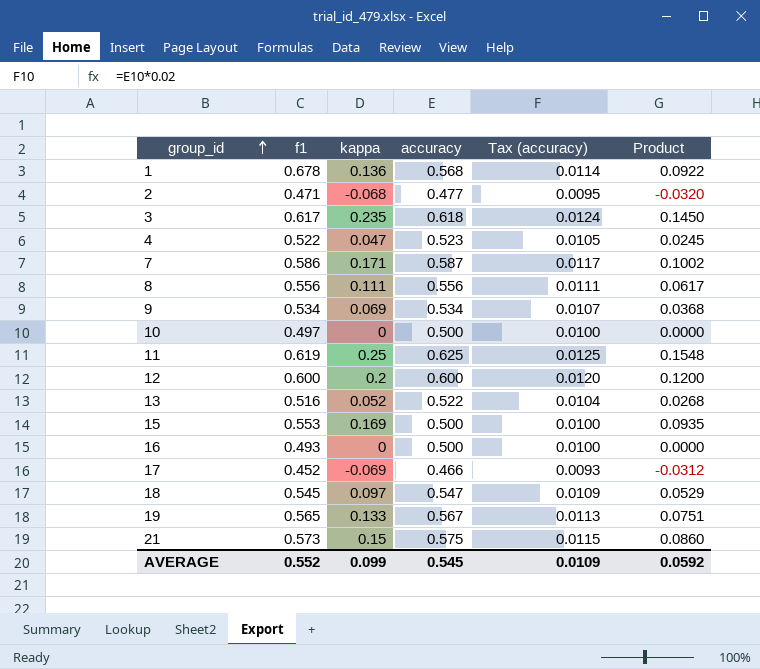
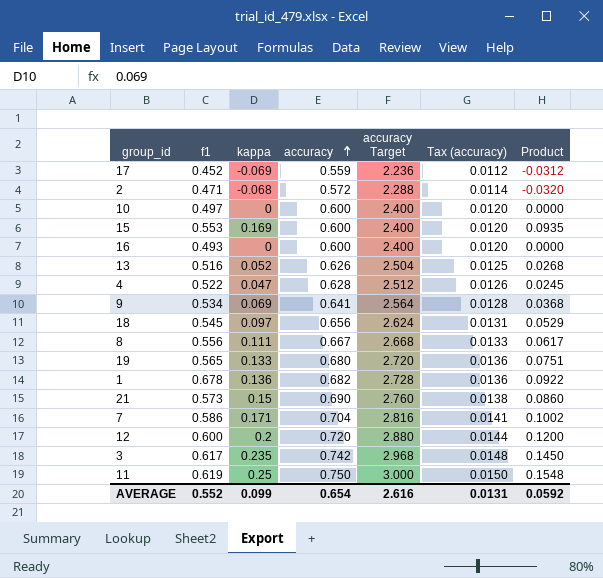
row order: group_id ascending -> accuracy ascending
column accuracy Target | formula: none -> [accuracy] * 4
17 | accuracy: 0.466 -> 0.559
17 | Tax (accuracy): 0.0093 -> 0.0112
2 | accuracy: 0.477 -> 0.572
2 | Tax (accuracy): 0.0095 -> 0.0114
10 | accuracy: 0.500 -> 0.600
10 | Tax (accuracy): 0.0100 -> 0.0120
15 | accuracy: 0.500 -> 0.600
15 | Tax (accuracy): 0.0100 -> 0.0120
16 | accuracy: 0.500 -> 0.600
16 | Tax (accuracy): 0.0100 -> 0.0120
13 | accuracy: 0.522 -> 0.626
13 | Tax (accuracy): 0.0104 -> 0.0125
4 | accuracy: 0.523 -> 0.628
4 | Tax (accuracy): 0.0105 -> 0.0126
9 | accuracy: 0.534 -> 0.641
9 | Tax (accuracy): 0.0107 -> 0.0128
18 | accuracy: 0.547 -> 0.656
18 | Tax (accuracy): 0.0109 -> 0.0131
8 | accuracy: 0.556 -> 0.667
8 | Tax (accuracy): 0.0111 -> 0.0133
19 | accuracy: 0.567 -> 0.680
19 | Tax (accuracy): 0.0113 -> 0.0136
1 | accuracy: 0.568 -> 0.682
1 | Tax (accuracy): 0.0114 -> 0.0136
21 | accuracy: 0.575 -> 0.690
21 | Tax (accuracy): 0.0115 -> 0.0138
7 | accuracy: 0.587 -> 0.704
7 | Tax (accuracy): 0.0117 -> 0.0141
12 | accuracy: 0.600 -> 0.720
12 | Tax (accuracy): 0.0120 -> 0.0144
3 | accuracy: 0.618 -> 0.742
3 | Tax (accuracy): 0.0124 -> 0.0148
11 | accuracy: 0.625 -> 0.750
11 | Tax (accuracy): 0.0125 -> 0.0150
AVERAGE | accuracy: 0.545 -> 0.654
AVERAGE | Tax (accuracy): 0.0109 -> 0.0131

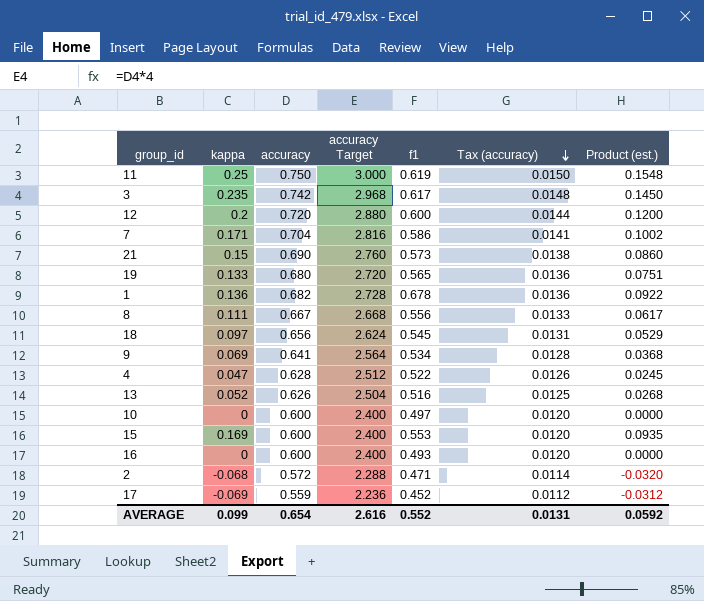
row order: accuracy ascending -> Tax (accuracy) descending
column f1 | position: 2 -> 5
column name: Product -> Product (est.)

